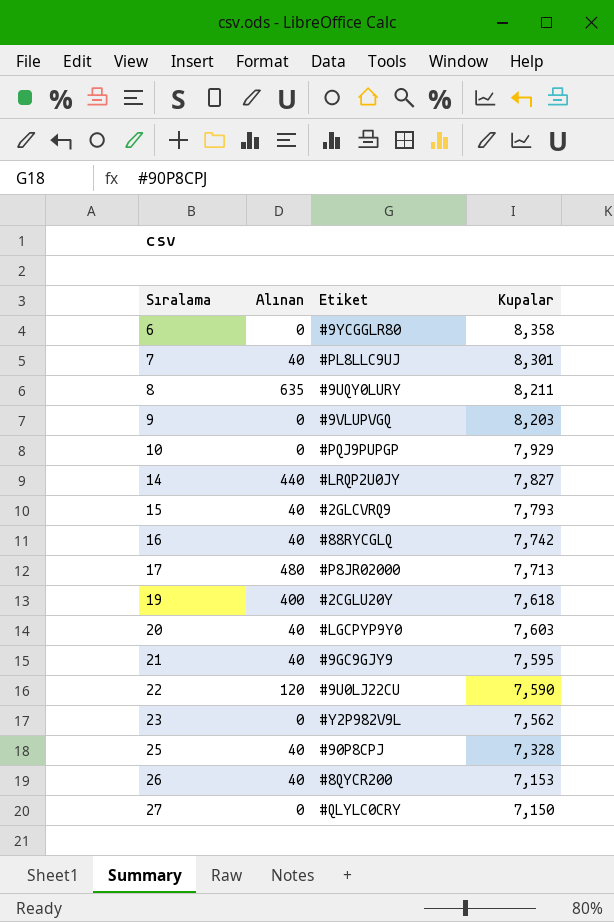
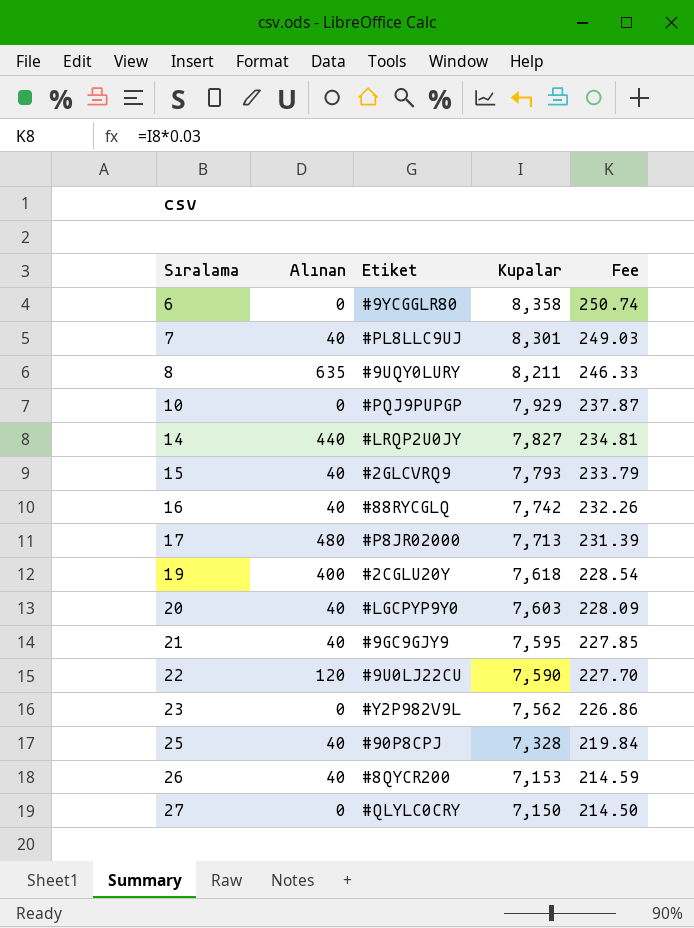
column Fee | formula: none -> [Kupalar] * 0.03
row 9: 0 | #9VLUPVGQ | 8,203 -> none

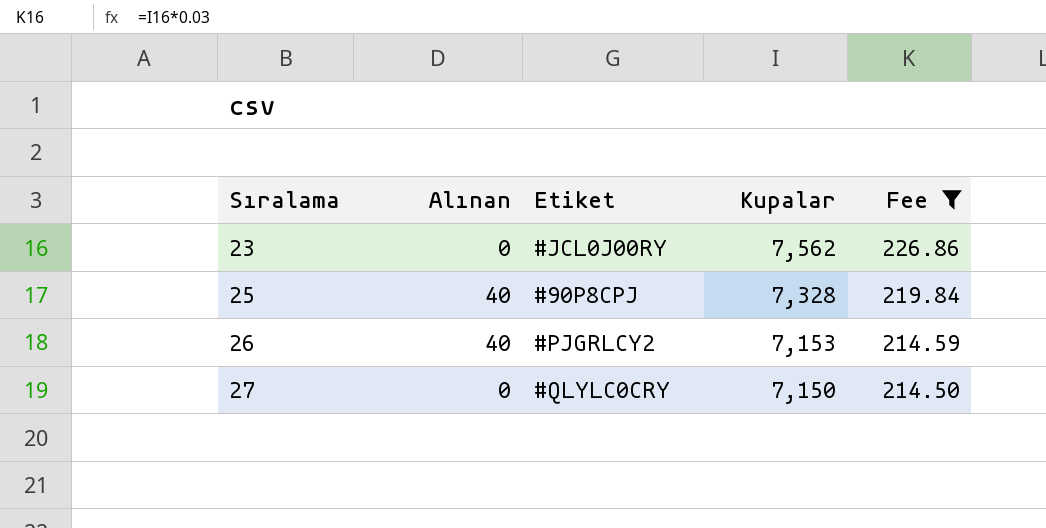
filter: none -> Fee <= 226.86
23 | Etiket: #Y2P982V9L -> #JCL0J00RY
26 | Etiket: #8QYCR200 -> #PJGRLCY2

